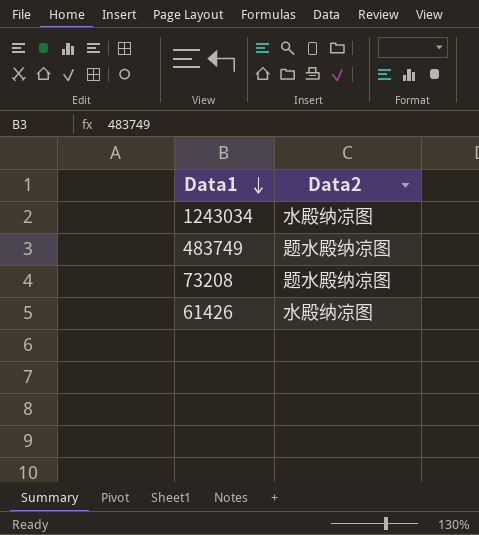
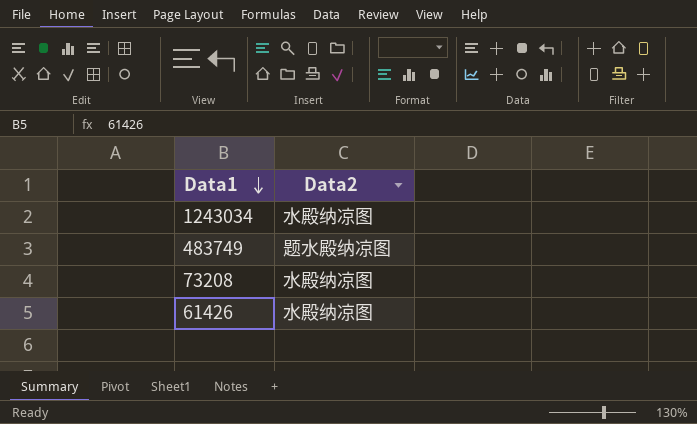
73208 | Data2: 题水殿纳凉图 -> 水殿纳凉图

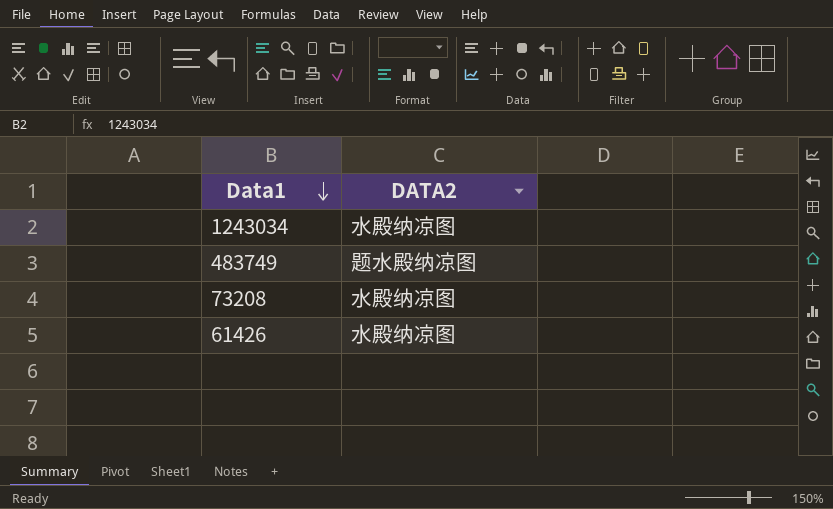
column name: Data2 -> DATA2

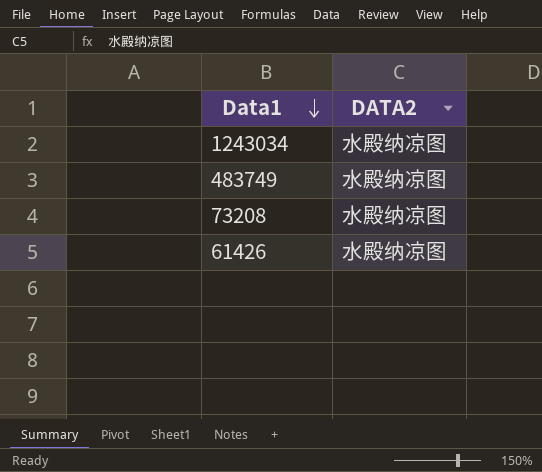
483749 | DATA2: 题水殿纳凉图 -> 水殿纳凉图

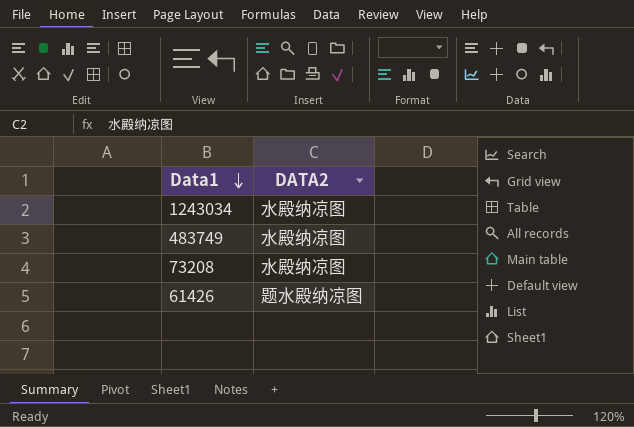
61426 | DATA2: 水殿纳凉图 -> 题水殿纳凉图

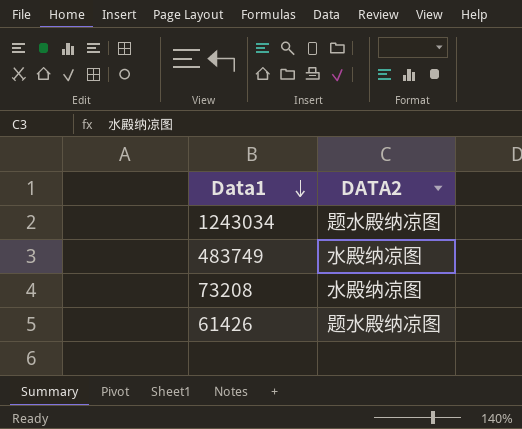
1243034 | DATA2: 水殿纳凉图 -> 题水殿纳凉图

